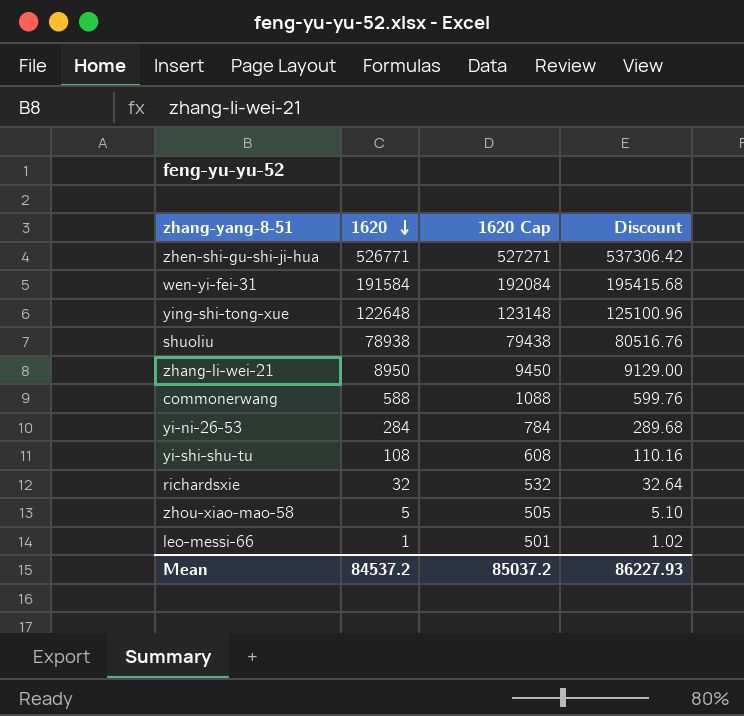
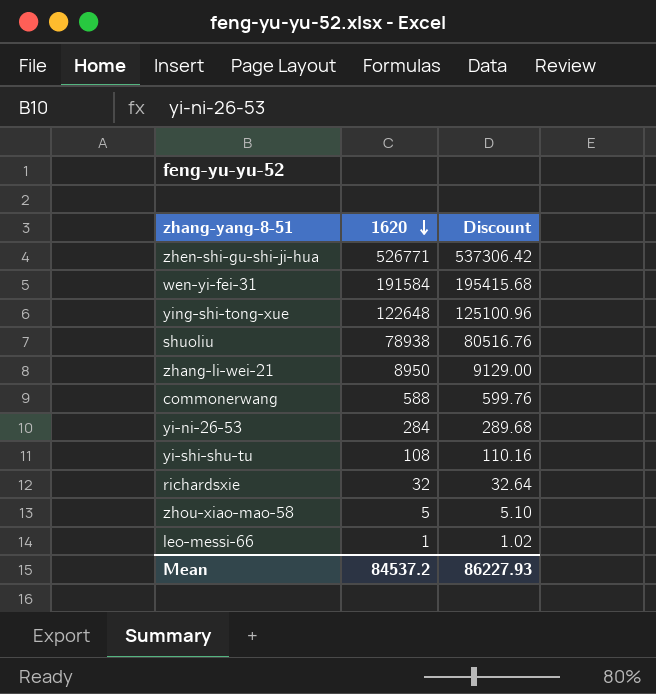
column 1620 Cap | formula: [1620] + 500 -> none

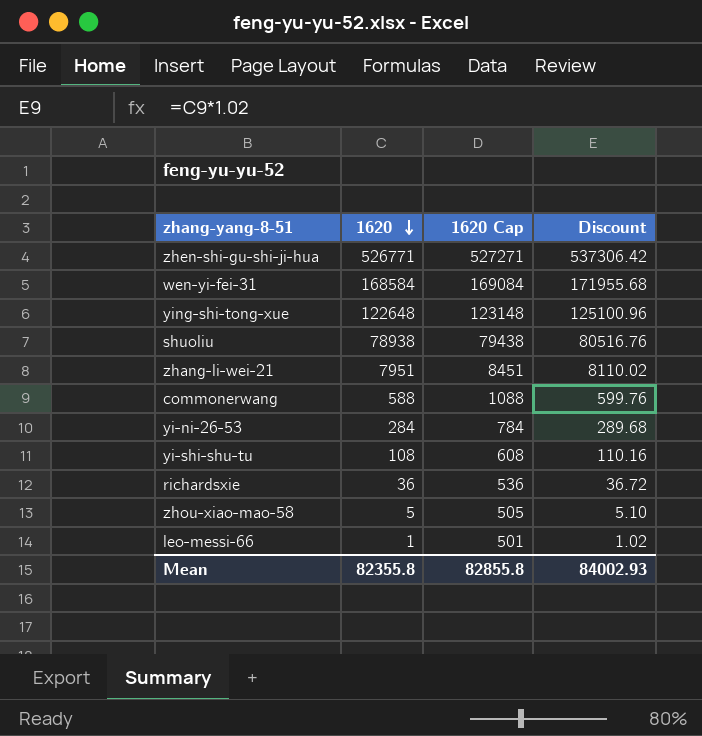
column 1620 Cap | formula: none -> [1620] + 500
wen-yi-fei-31 | 1620: 191584 -> 168584
wen-yi-fei-31 | Discount: 195415.68 -> 171955.68
zhang-li-wei-21 | 1620: 8950 -> 7951
zhang-li-wei-21 | Discount: 9129.00 -> 8110.02
richardsxie | 1620: 32 -> 36
richardsxie | Discount: 32.64 -> 36.72
Mean | 1620: 84537.2 -> 82355.8
Mean | Discount: 86227.93 -> 84002.93

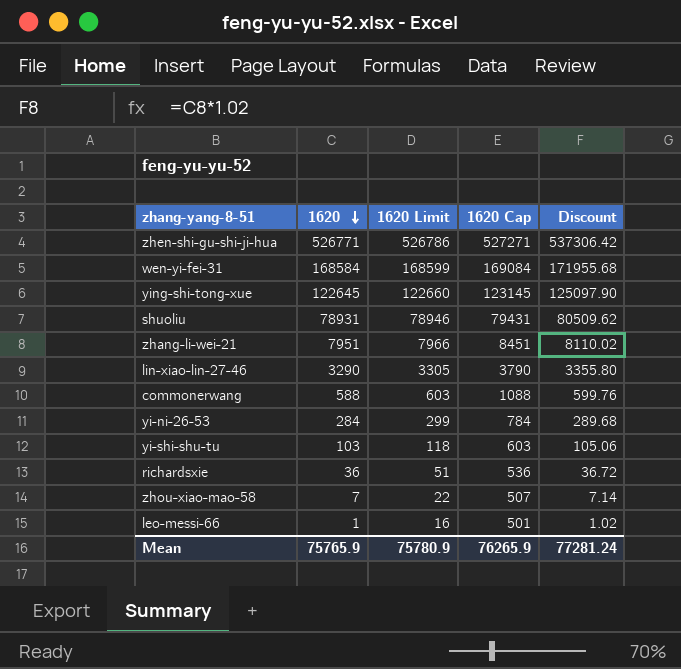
column 1620 Limit | formula: none -> [1620] + 15
ying-shi-tong-xue | 1620: 122648 -> 122645
ying-shi-tong-xue | 1620 Cap: 123148 -> 123145
ying-shi-tong-xue | Discount: 125100.96 -> 125097.90
shuoliu | 1620: 78938 -> 78931
shuoliu | 1620 Cap: 79438 -> 79431
shuoliu | Discount: 80516.76 -> 80509.62
row lin-xiao-lin-27-46: none -> 3290 | 3305 | 3790 | 3355.80
yi-shi-shu-tu | 1620: 108 -> 103
yi-shi-shu-tu | 1620 Cap: 608 -> 603
yi-shi-shu-tu | Discount: 110.16 -> 105.06
zhou-xiao-mao-58 | 1620: 5 -> 7
zhou-xiao-mao-58 | 1620 Cap: 505 -> 507
zhou-xiao-mao-58 | Discount: 5.10 -> 7.14
Mean | 1620: 82355.8 -> 75765.9
Mean | 1620 Cap: 82855.8 -> 76265.9
Mean | Discount: 84002.93 -> 77281.24

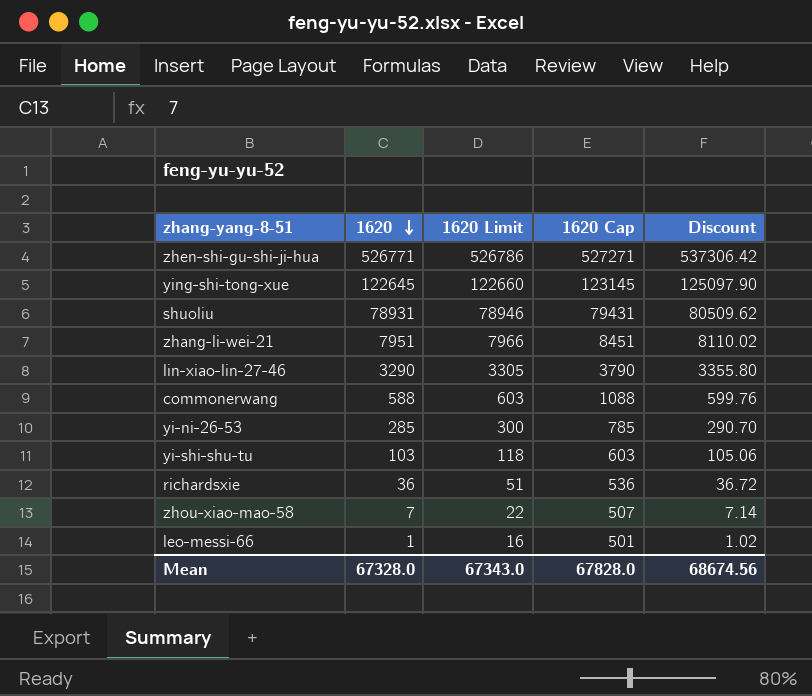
row wen-yi-fei-31: 168584 | 168599 | 169084 | 171955.68 -> none
yi-ni-26-53 | 1620: 284 -> 285
yi-ni-26-53 | 1620 Limit: 299 -> 300
yi-ni-26-53 | 1620 Cap: 784 -> 785
yi-ni-26-53 | Discount: 289.68 -> 290.70
Mean | 1620: 75765.9 -> 67328.0
Mean | 1620 Limit: 75780.9 -> 67343.0
Mean | 1620 Cap: 76265.9 -> 67828.0
Mean | Discount: 77281.24 -> 68674.56

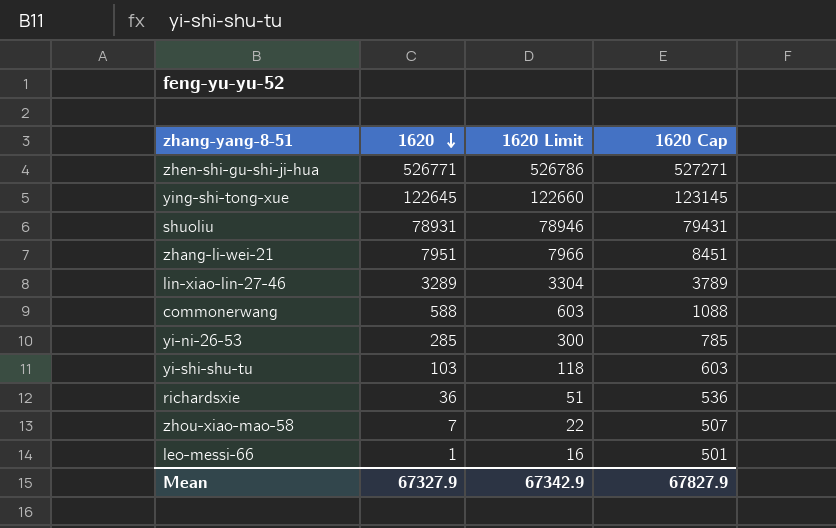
column Discount | formula: [1620] * 1.02 -> none
lin-xiao-lin-27-46 | 1620: 3290 -> 3289
lin-xiao-lin-27-46 | 1620 Limit: 3305 -> 3304
lin-xiao-lin-27-46 | 1620 Cap: 3790 -> 3789
Mean | 1620: 67328.0 -> 67327.9
Mean | 1620 Limit: 67343.0 -> 67342.9
Mean | 1620 Cap: 67828.0 -> 67827.9

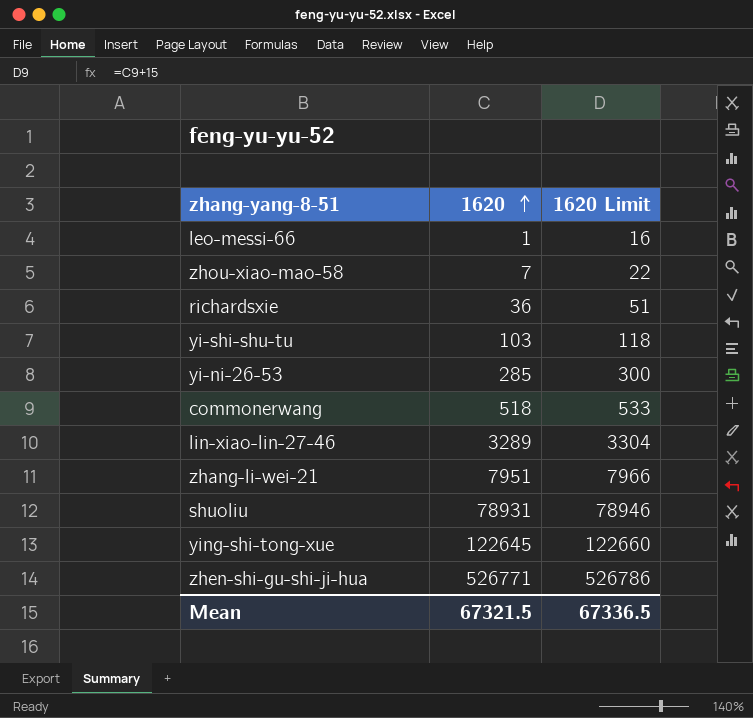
row order: 1620 descending -> 1620 ascending
column 1620 Cap | formula: [1620] + 500 -> none
commonerwang | 1620: 588 -> 518
commonerwang | 1620 Limit: 603 -> 533
Mean | 1620: 67327.9 -> 67321.5
Mean | 1620 Limit: 67342.9 -> 67336.5

